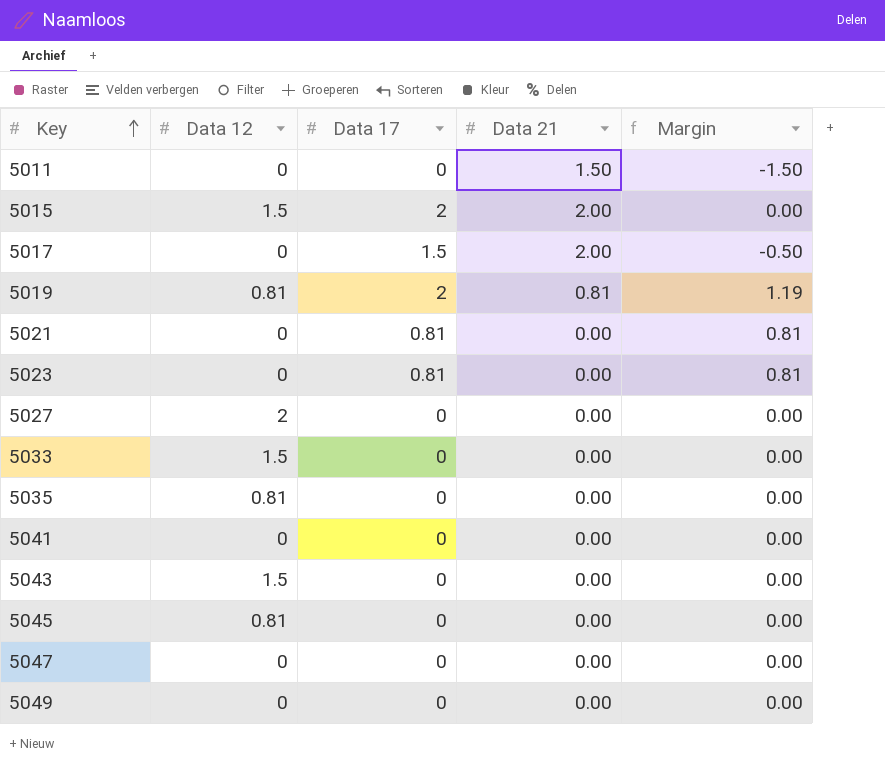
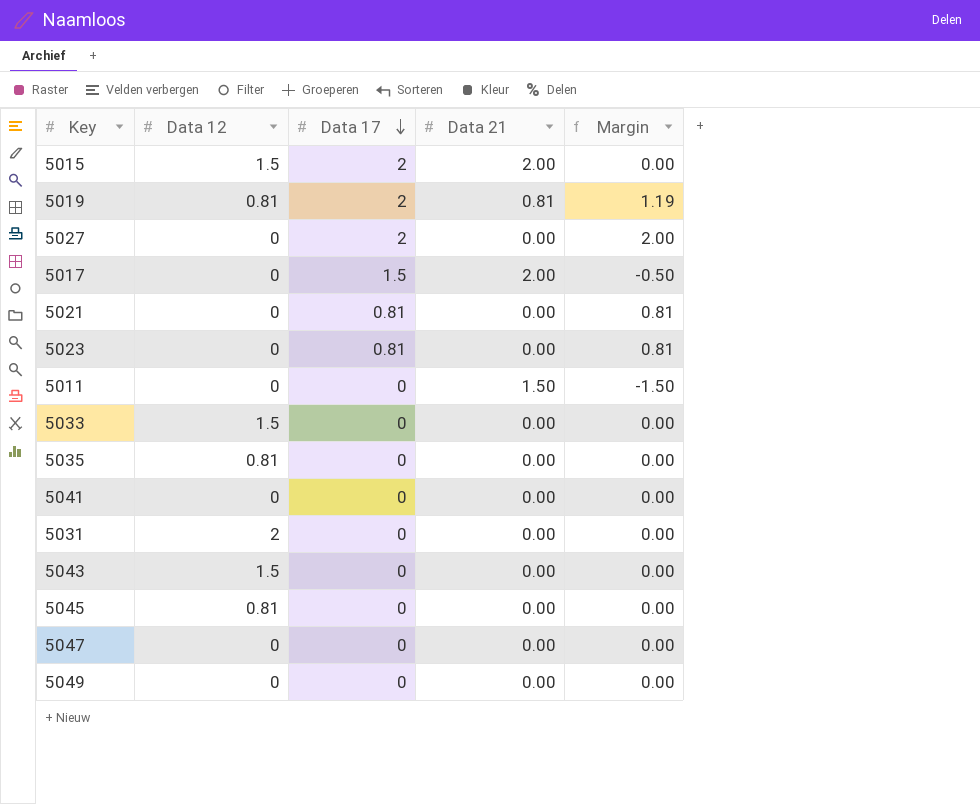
row order: Key ascending -> Data 17 descending
5027 | Data 12: 2 -> 0
5027 | Data 17: 0 -> 2
5027 | Margin: 0.00 -> 2.00
row 5031: none -> 2 | 0 | 0.00 | 0.00

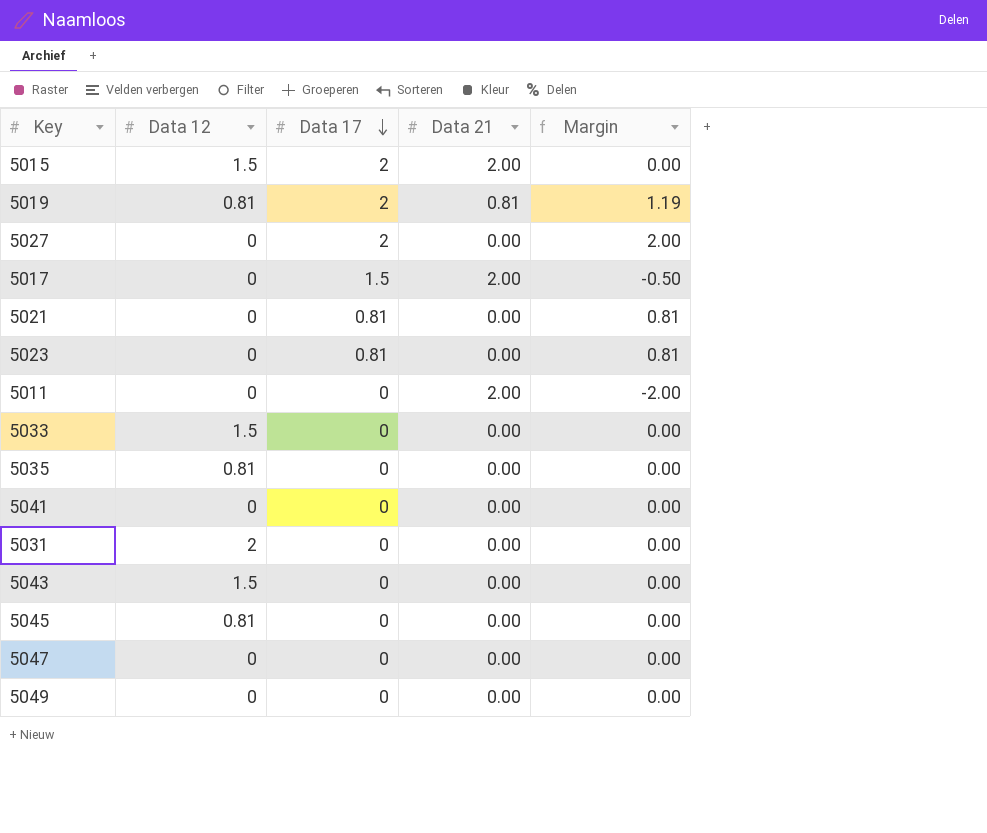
5011 | Data 21: 1.50 -> 2.00
5011 | Margin: -1.50 -> -2.00

